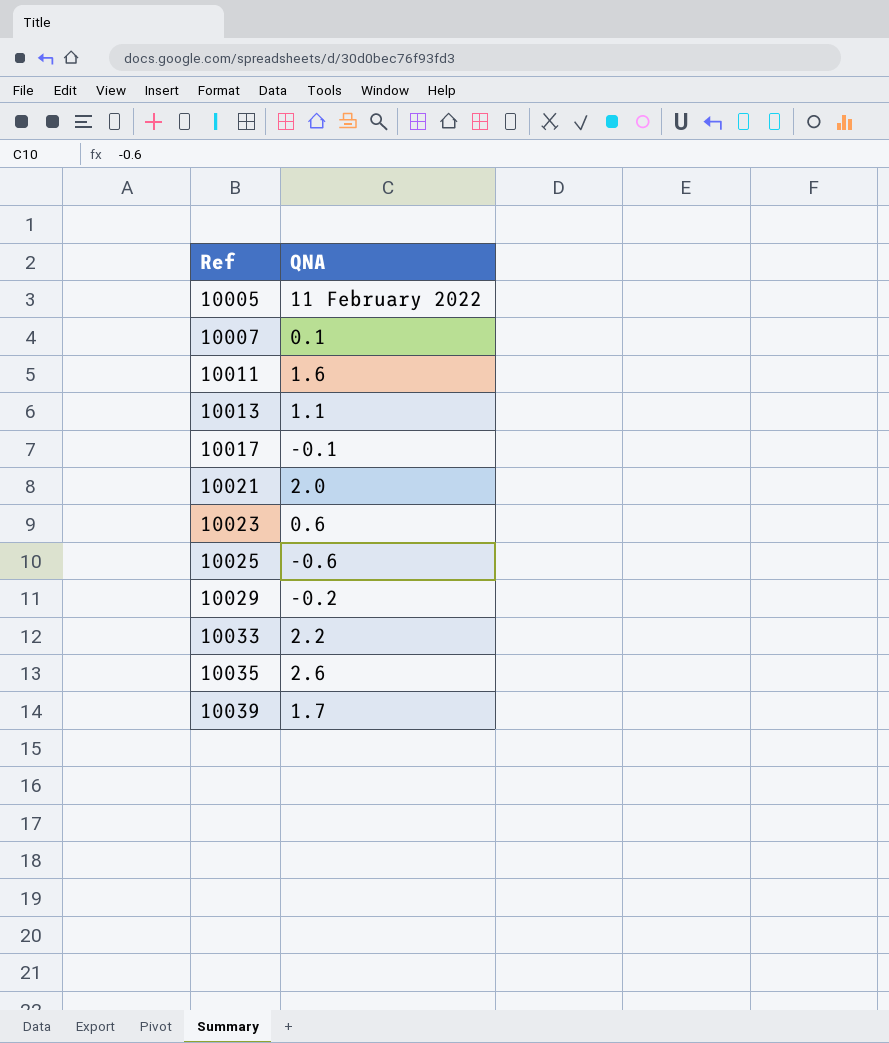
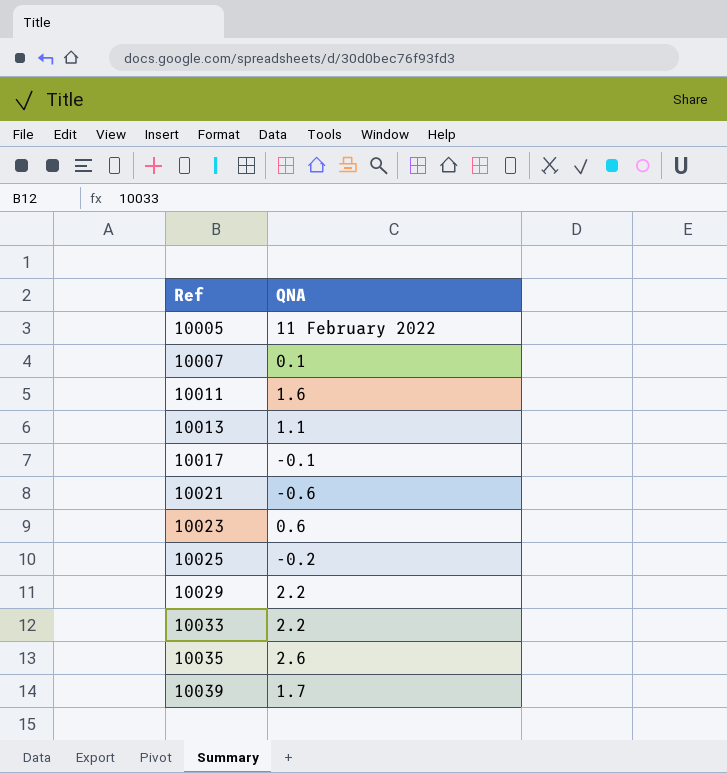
10021 | QNA: 2.0 -> -0.6
10025 | QNA: -0.6 -> -0.2
10029 | QNA: -0.2 -> 2.2

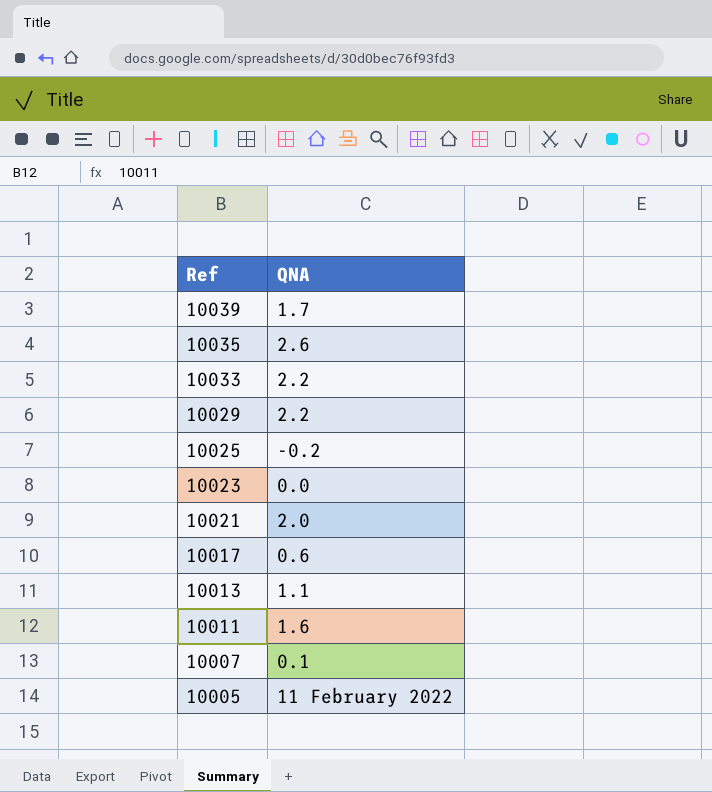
row order: Ref ascending -> Ref descending
10023 | QNA: 0.6 -> 0.0
10021 | QNA: -0.6 -> 2.0
10017 | QNA: -0.1 -> 0.6

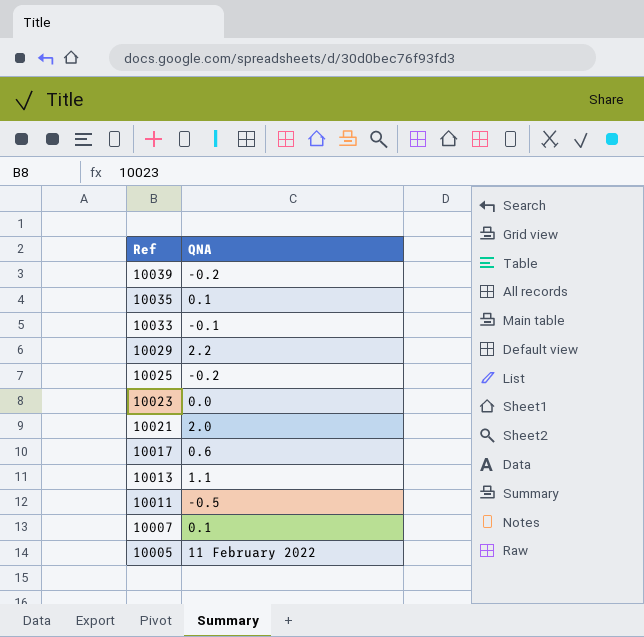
10039 | QNA: 1.7 -> -0.2
10035 | QNA: 2.6 -> 0.1
10033 | QNA: 2.2 -> -0.1
10011 | QNA: 1.6 -> -0.5

